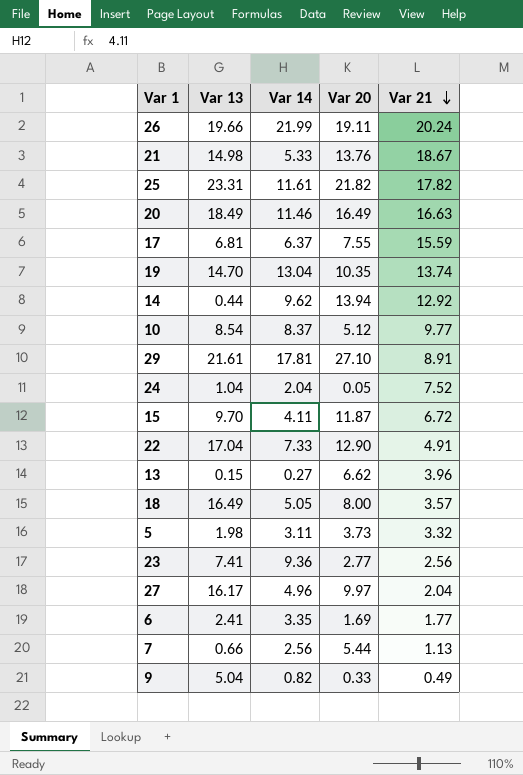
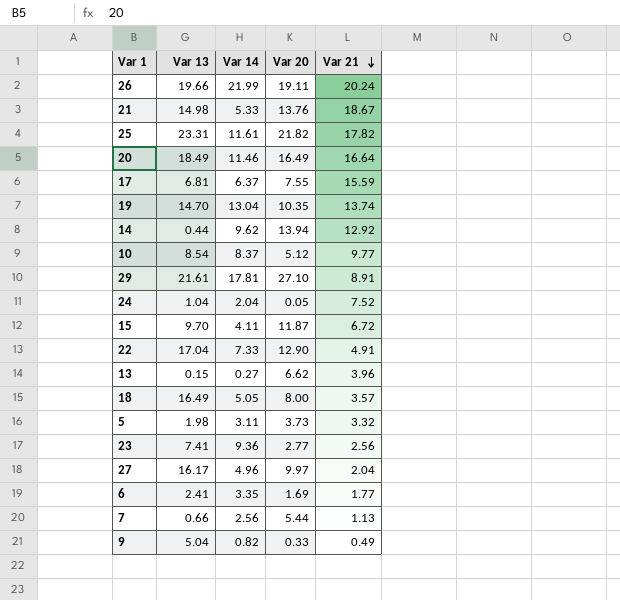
20 | Var 21: 16.63 -> 16.64

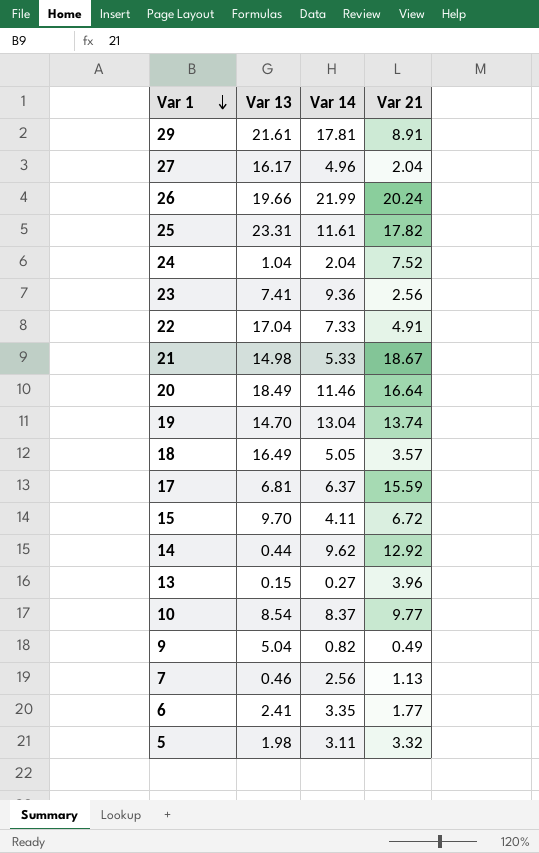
row order: Var 21 descending -> Var 1 descending
column Var 20 | position: 4 -> none
7 | Var 13: 0.66 -> 0.46

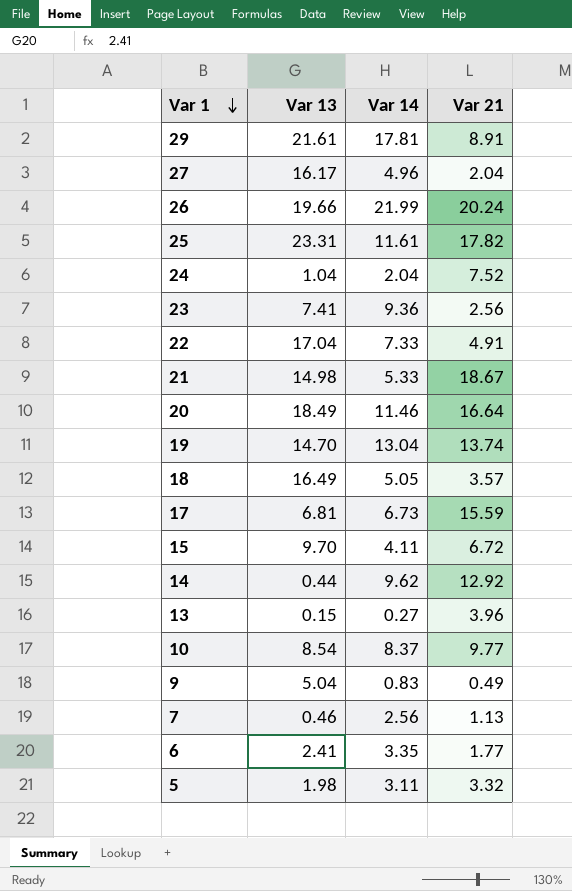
17 | Var 14: 6.37 -> 6.73
9 | Var 14: 0.82 -> 0.83

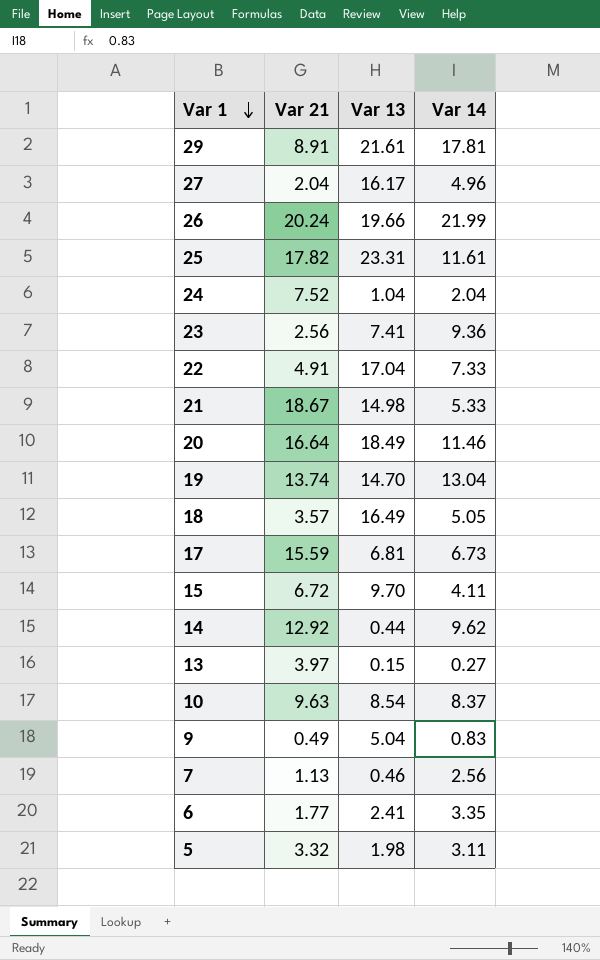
column Var 21 | position: 4 -> 2
13 | Var 21: 3.96 -> 3.97
10 | Var 21: 9.77 -> 9.63

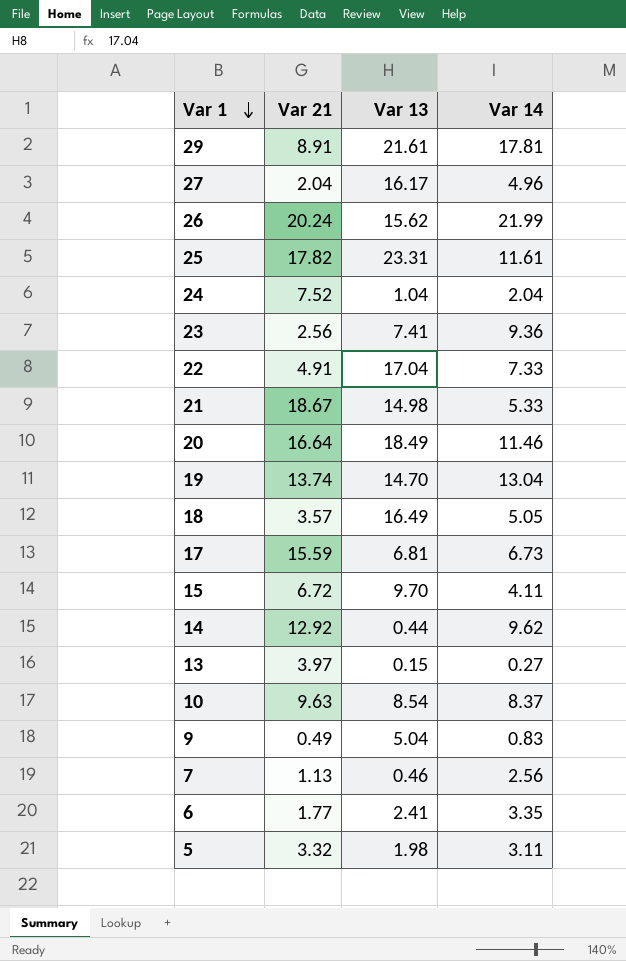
26 | Var 13: 19.66 -> 15.62

